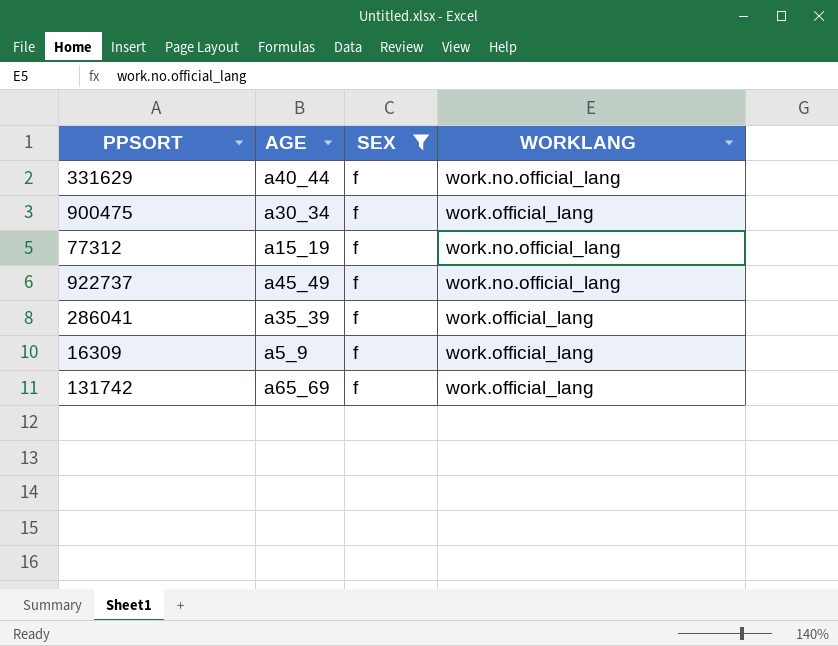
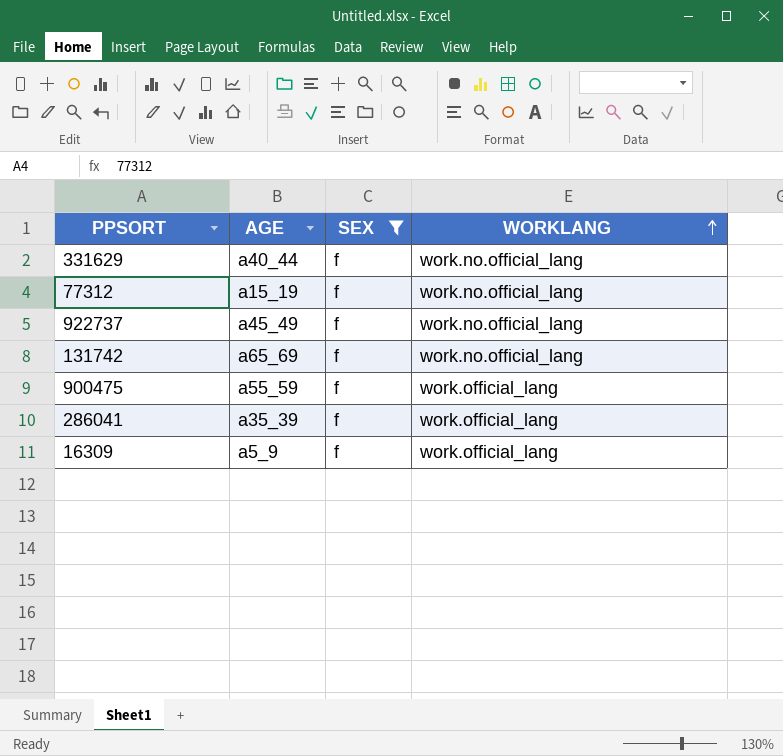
row order: none -> WORKLANG ascending
131742 | WORKLANG: work.official_lang -> work.no.official_lang
900475 | AGE: a30_34 -> a55_59

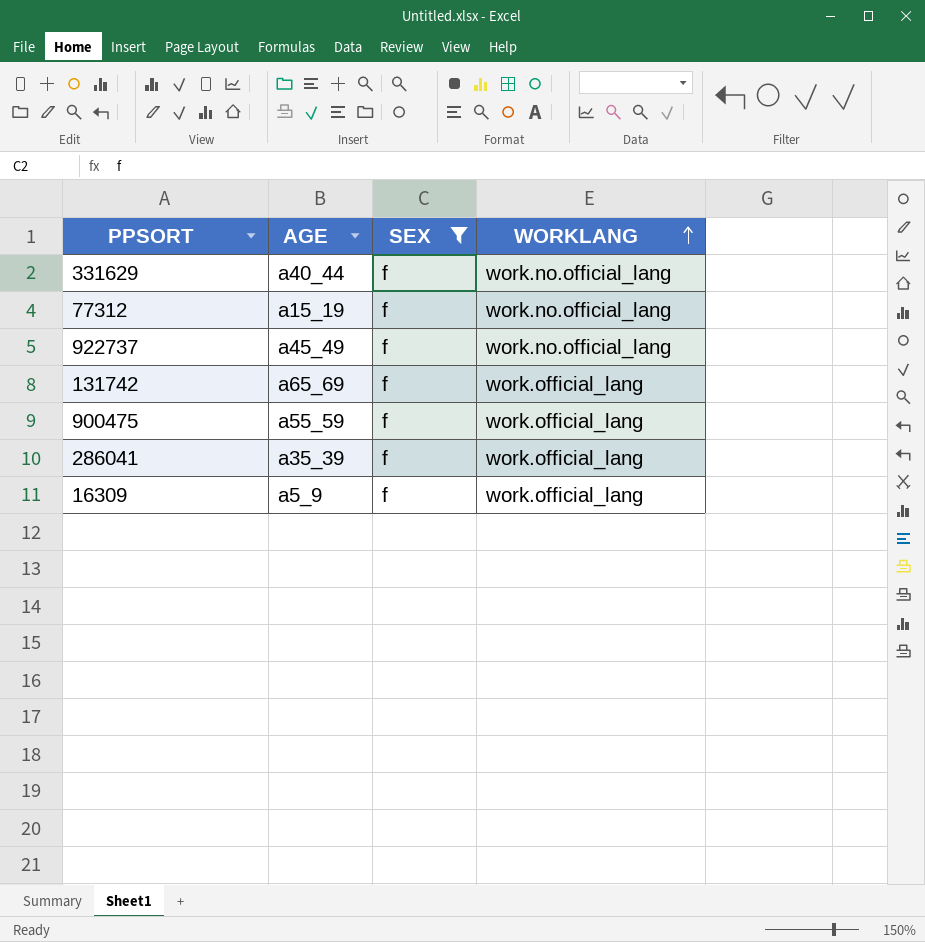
131742 | WORKLANG: work.no.official_lang -> work.official_lang

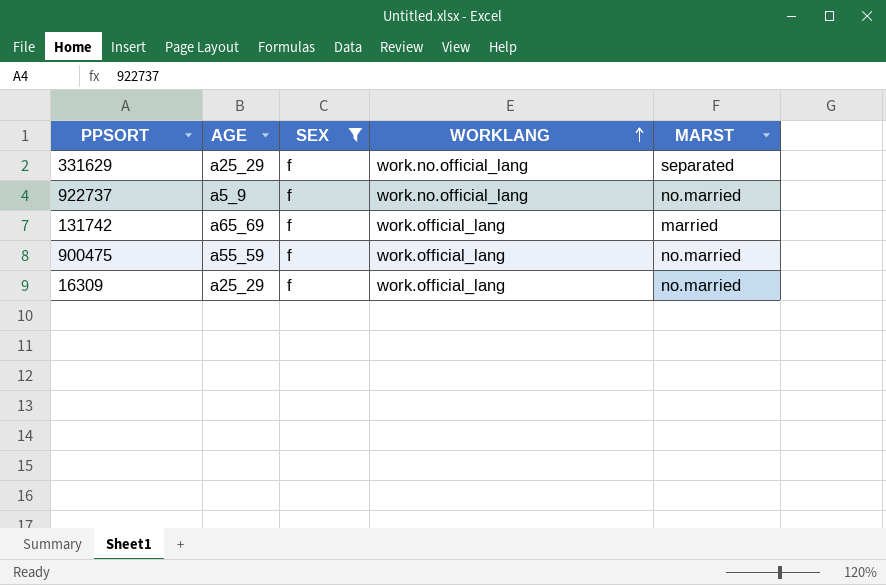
column MARST | position: none -> 5
row 77312: a15_19 | f | work.no.official_lang -> none
row 286041: a35_39 | f | work.official_lang -> none
331629 | AGE: a40_44 -> a25_29
922737 | AGE: a45_49 -> a5_9
16309 | AGE: a5_9 -> a25_29

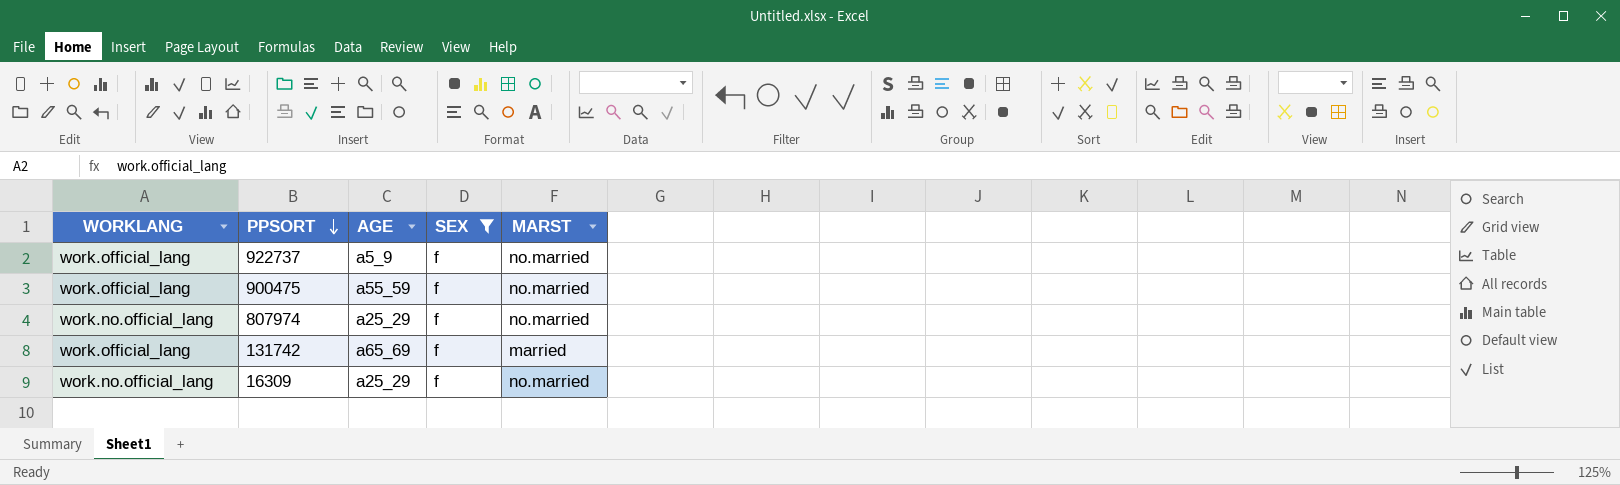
row order: WORKLANG ascending -> PPSORT descending
column WORKLANG | position: 4 -> 1
row 331629: a25_29 | f | work.no.official_lang | separated -> none
922737 | WORKLANG: work.no.official_lang -> work.official_lang
row 807974: none -> work.no.official_lang | a25_29 | f | no.married
16309 | WORKLANG: work.official_lang -> work.no.official_lang

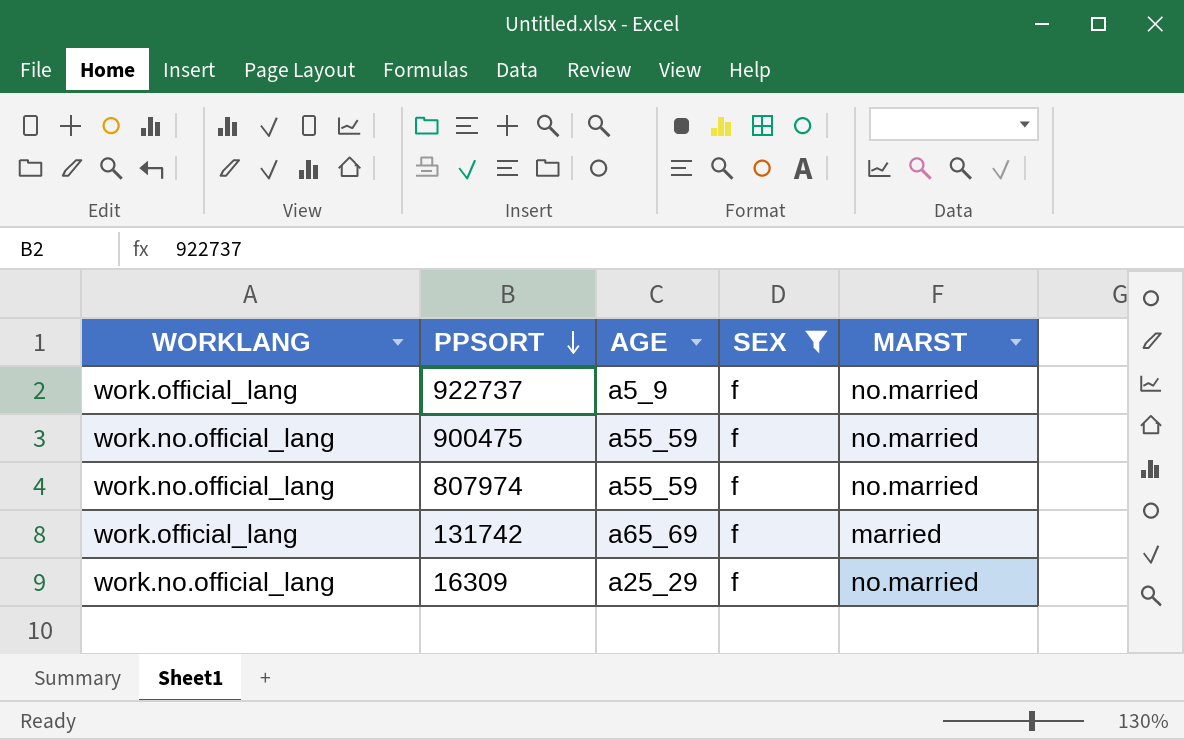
900475 | WORKLANG: work.official_lang -> work.no.official_lang
807974 | AGE: a25_29 -> a55_59

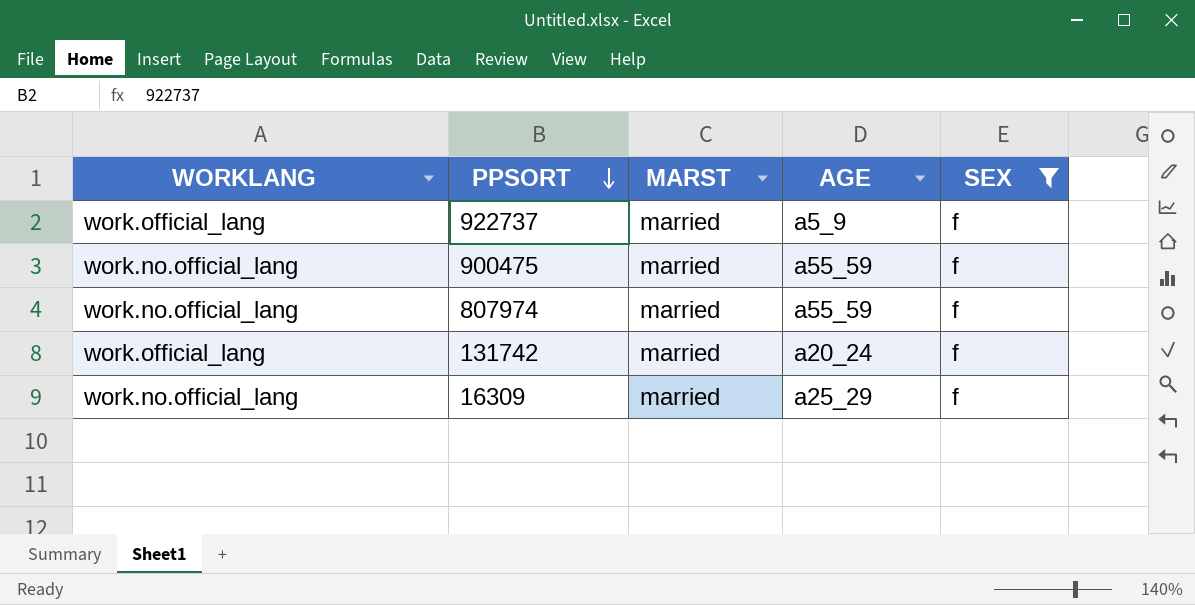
column MARST | position: 5 -> 3
922737 | MARST: no.married -> married
900475 | MARST: no.married -> married
807974 | MARST: no.married -> married
131742 | AGE: a65_69 -> a20_24
16309 | MARST: no.married -> married

